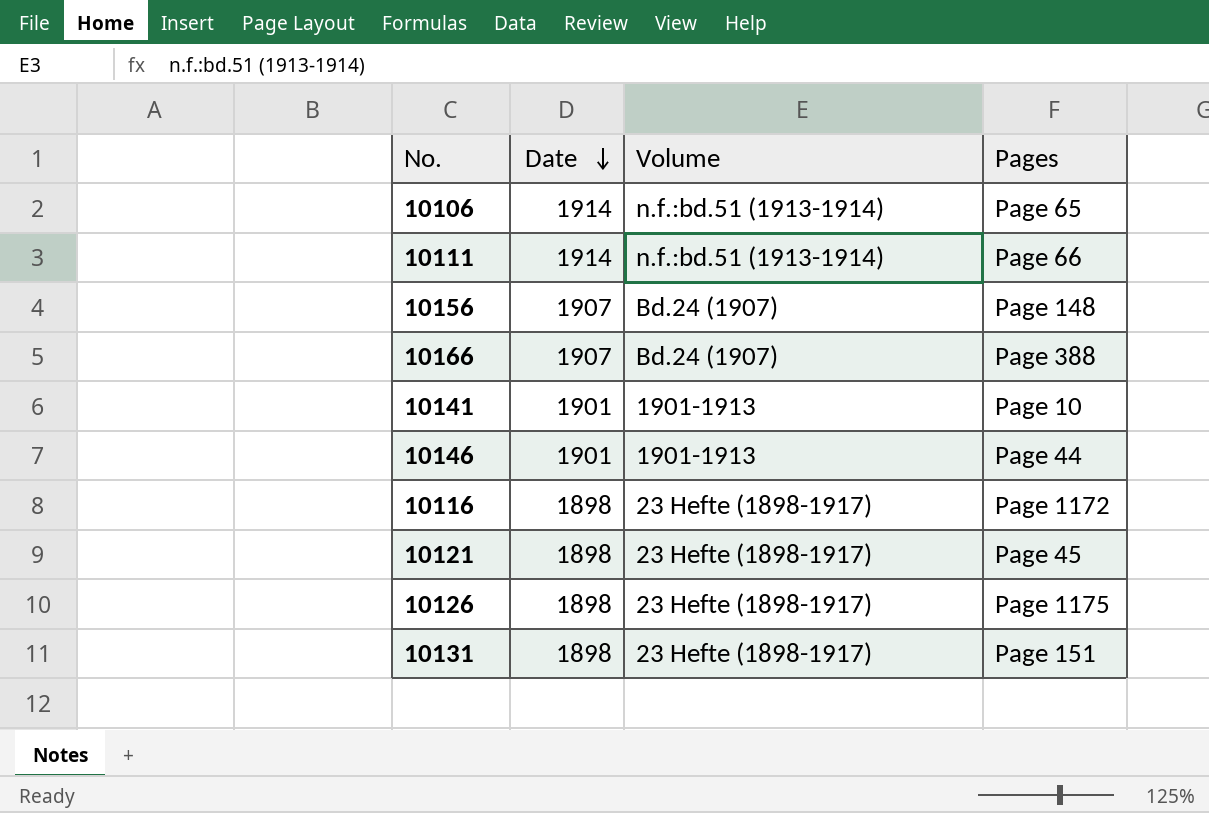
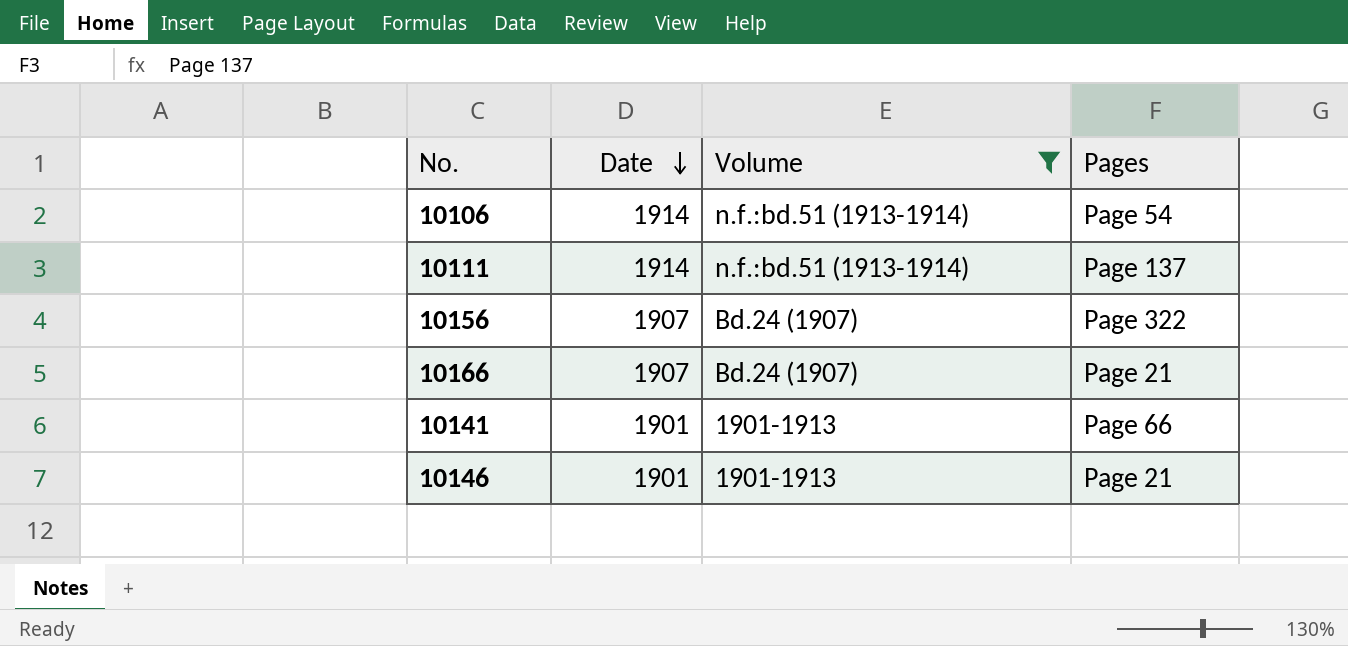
filter: none -> Volume != 23 Hefte (1898-1917)
10106 | Pages: Page 65 -> Page 54
10111 | Pages: Page 66 -> Page 137
10156 | Pages: Page 148 -> Page 322
10166 | Pages: Page 388 -> Page 21
10141 | Pages: Page 10 -> Page 66
10146 | Pages: Page 44 -> Page 21

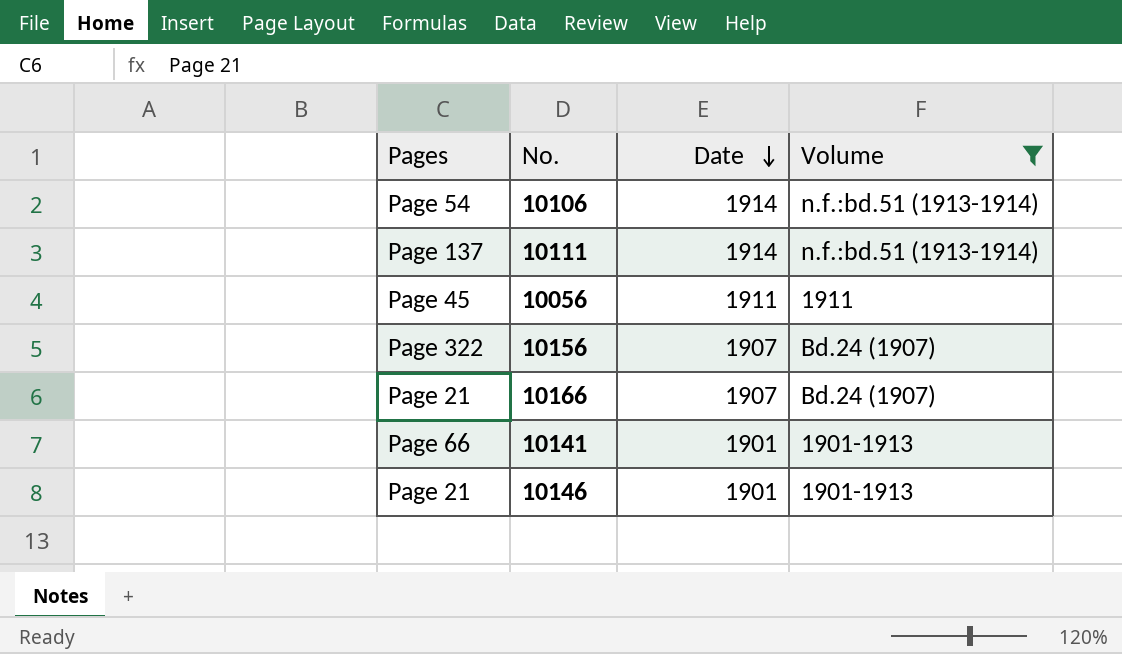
column Pages | position: 4 -> 1
row 10056: none -> Page 45 | 1911 | 1911

